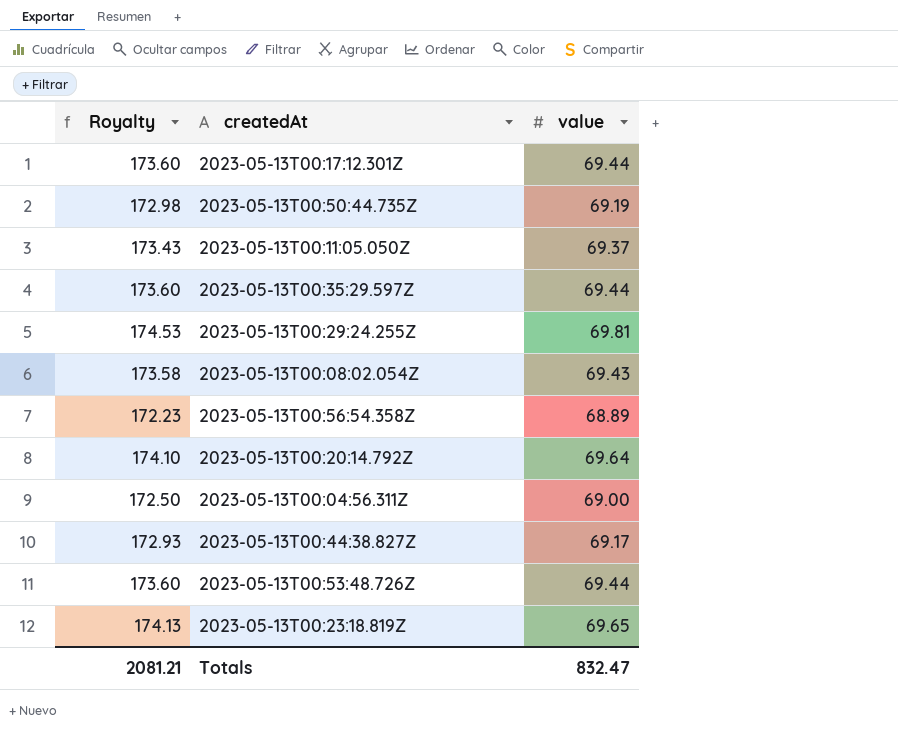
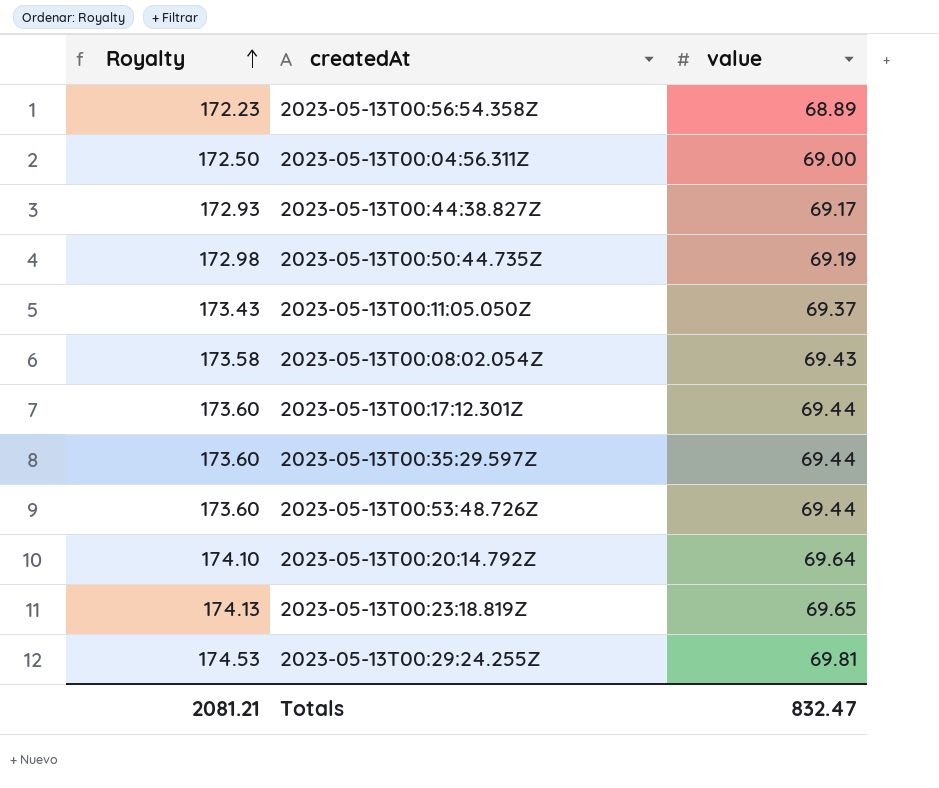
row order: none -> Royalty ascending

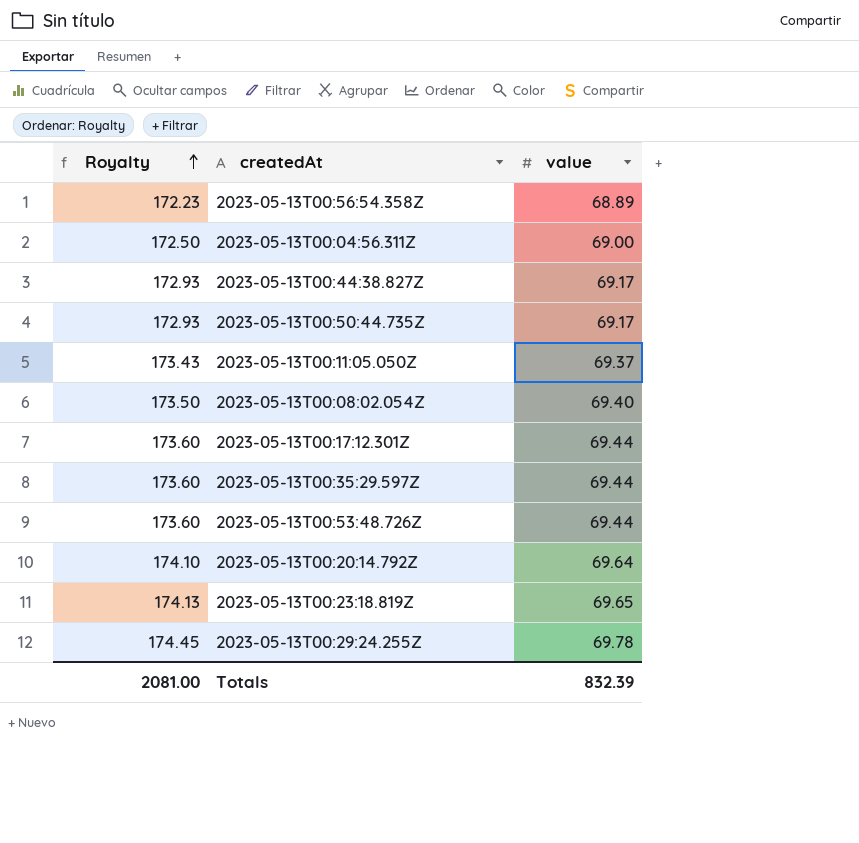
2023-05-13T00:50:44.735Z | Royalty: 172.98 -> 172.93
2023-05-13T00:50:44.735Z | value: 69.19 -> 69.17
2023-05-13T00:08:02.054Z | Royalty: 173.58 -> 173.50
2023-05-13T00:08:02.054Z | value: 69.43 -> 69.40
2023-05-13T00:29:24.255Z | Royalty: 174.53 -> 174.45
2023-05-13T00:29:24.255Z | value: 69.81 -> 69.78
Totals | Royalty: 2081.21 -> 2081.00
Totals | value: 832.47 -> 832.39

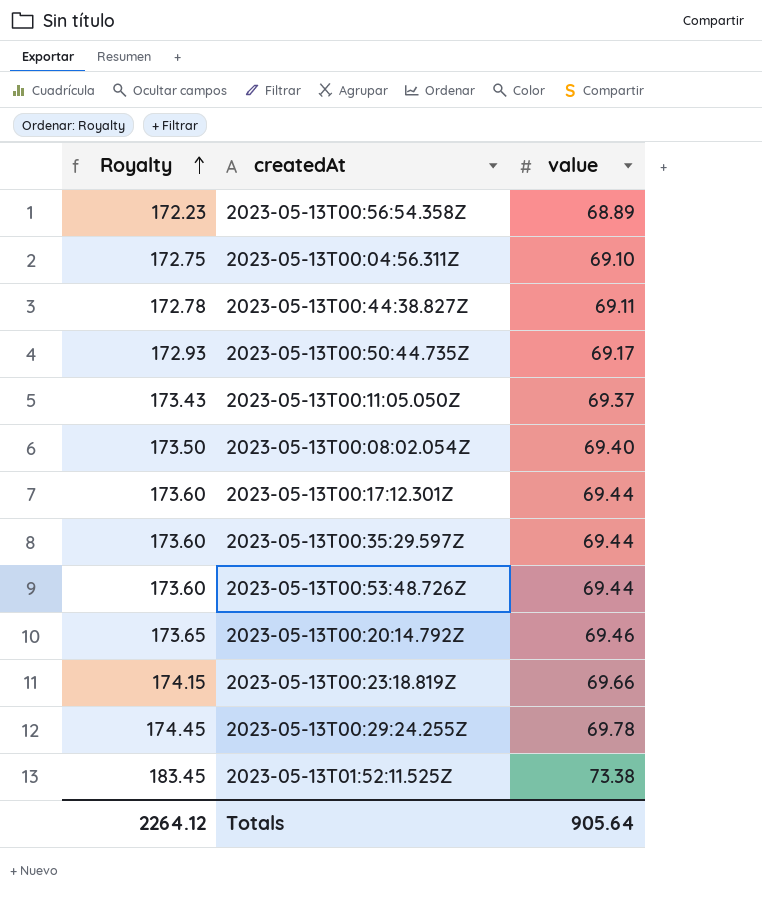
2023-05-13T00:04:56.311Z | Royalty: 172.50 -> 172.75
2023-05-13T00:04:56.311Z | value: 69.00 -> 69.10
2023-05-13T00:44:38.827Z | Royalty: 172.93 -> 172.78
2023-05-13T00:44:38.827Z | value: 69.17 -> 69.11
2023-05-13T00:20:14.792Z | Royalty: 174.10 -> 173.65
2023-05-13T00:20:14.792Z | value: 69.64 -> 69.46
2023-05-13T00:23:18.819Z | Royalty: 174.13 -> 174.15
2023-05-13T00:23:18.819Z | value: 69.65 -> 69.66
row 2023-05-13T01:52:11.525Z: none -> 183.45 | 73.38
Totals | Royalty: 2081.00 -> 2264.12
Totals | value: 832.39 -> 905.64

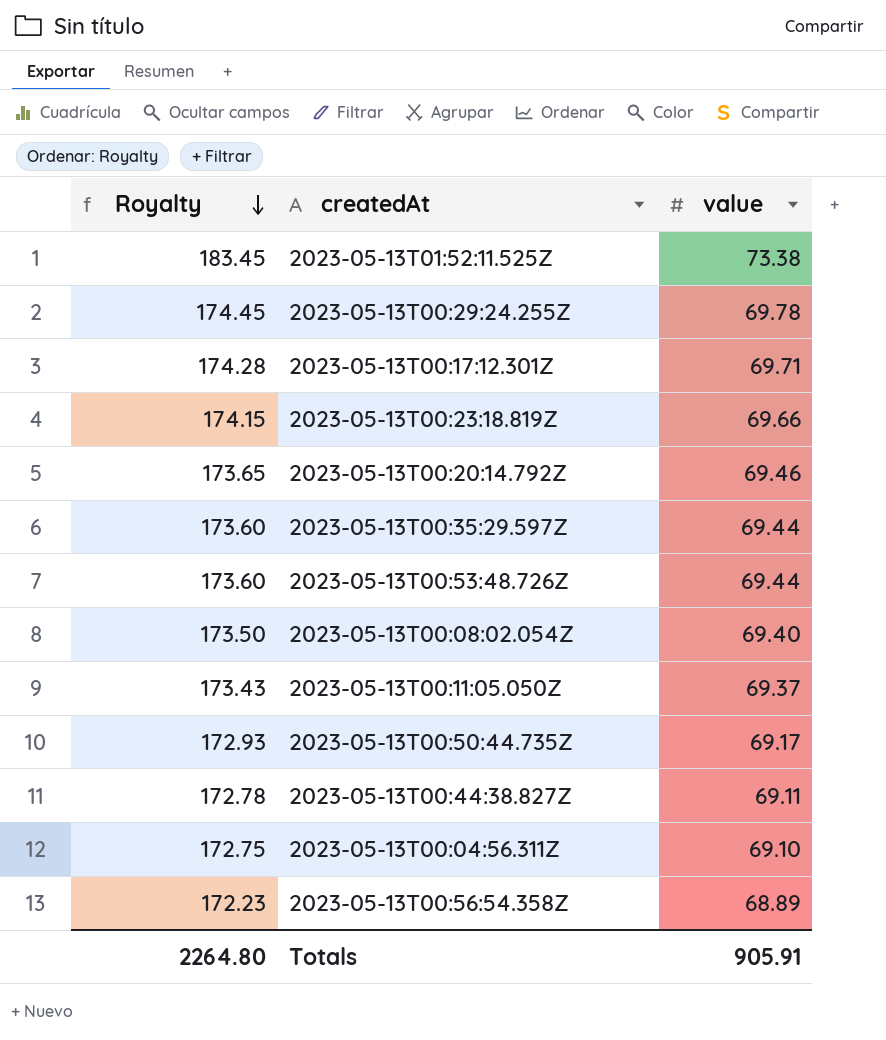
row order: Royalty ascending -> Royalty descending
2023-05-13T00:17:12.301Z | Royalty: 173.60 -> 174.28
2023-05-13T00:17:12.301Z | value: 69.44 -> 69.71
Totals | Royalty: 2264.12 -> 2264.80
Totals | value: 905.64 -> 905.91

